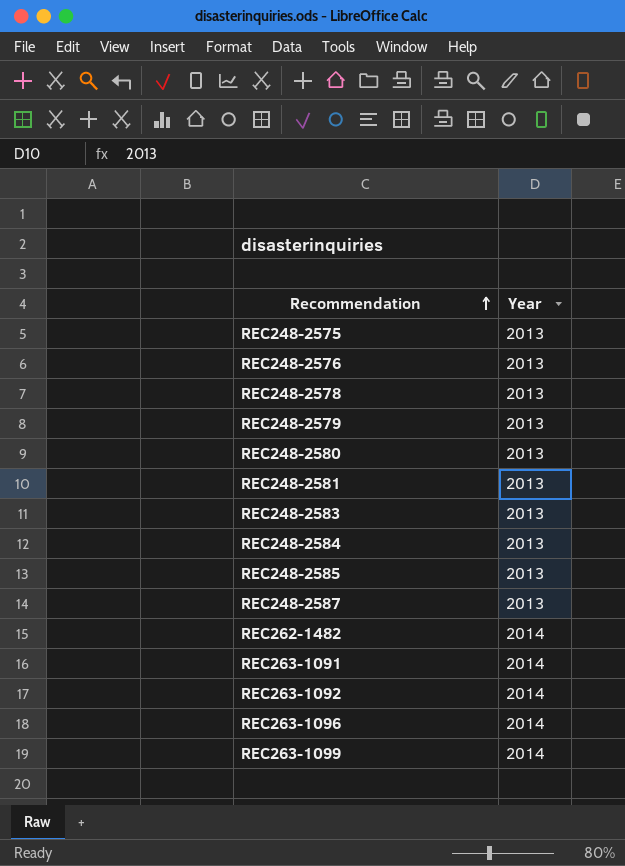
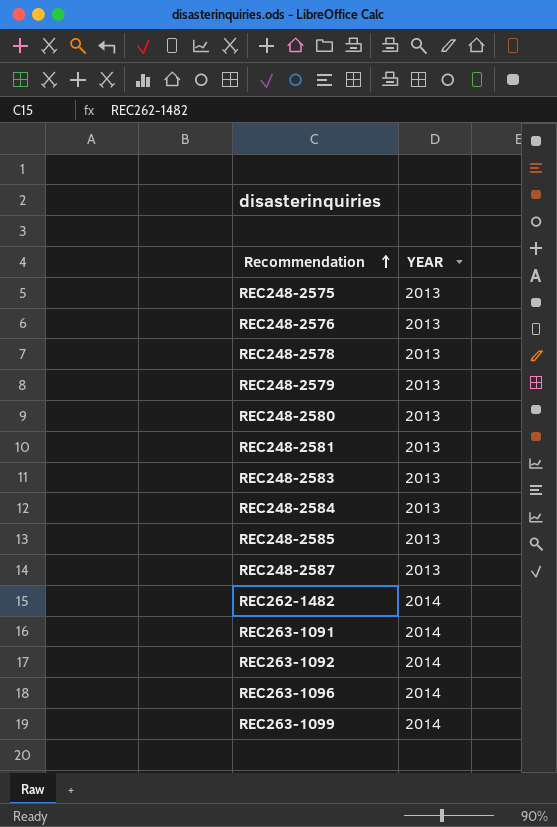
column name: Year -> YEAR

